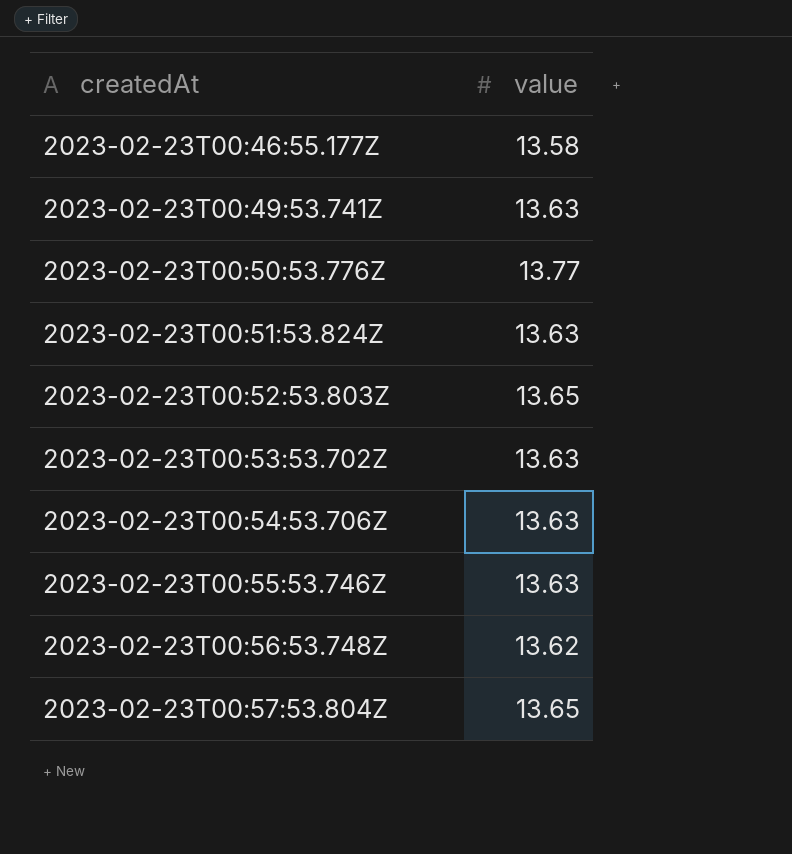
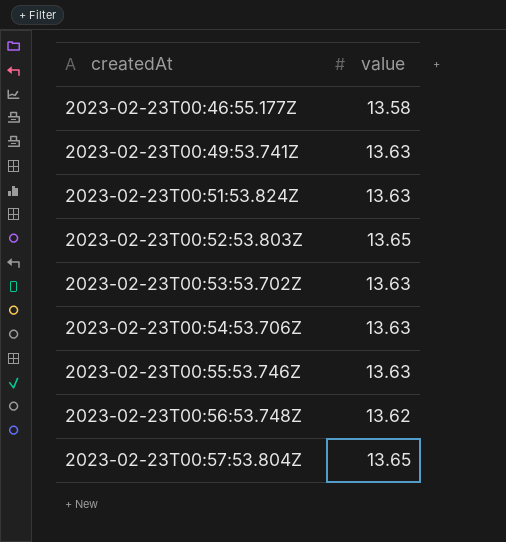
row 2023-02-23T00:50:53.776Z: 13.77 -> none

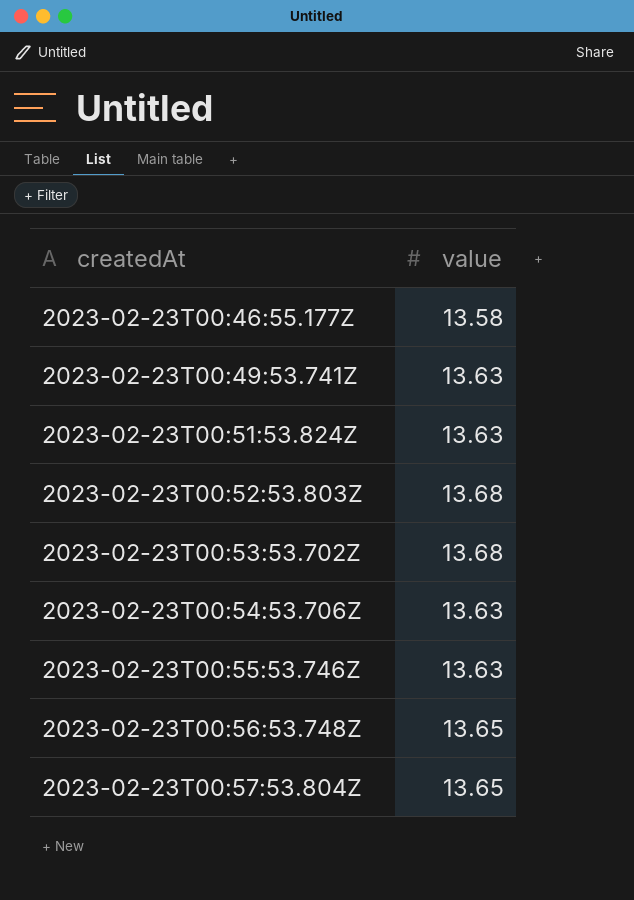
2023-02-23T00:52:53.803Z | value: 13.65 -> 13.68
2023-02-23T00:53:53.702Z | value: 13.63 -> 13.68
2023-02-23T00:56:53.748Z | value: 13.62 -> 13.65

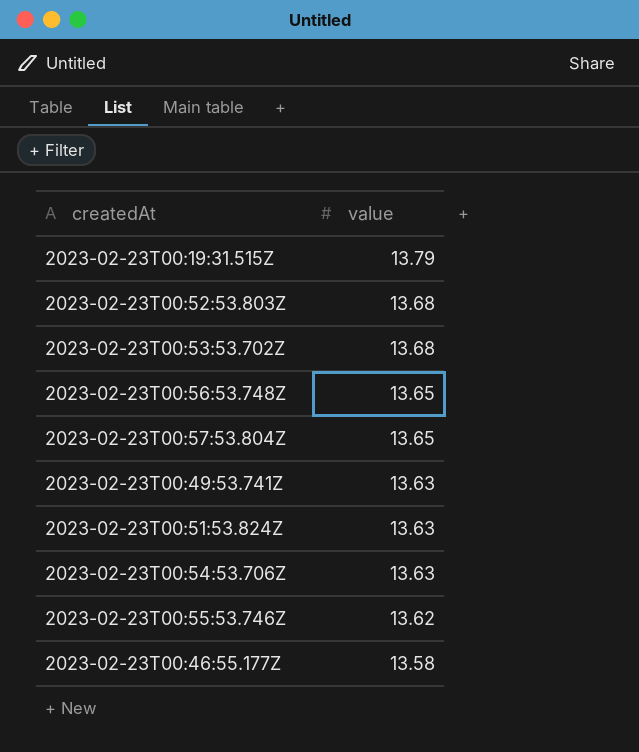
row order: createdAt ascending -> value descending
row 2023-02-23T00:19:31.515Z: none -> 13.79
2023-02-23T00:55:53.746Z | value: 13.63 -> 13.62

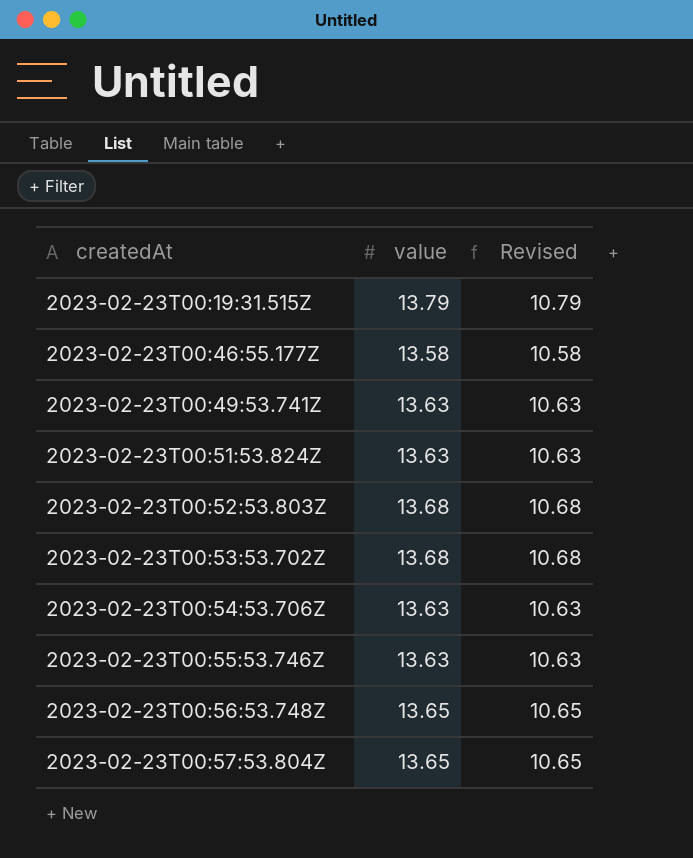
row order: value descending -> createdAt ascending
column Revised | formula: none -> [value] - 3
2023-02-23T00:55:53.746Z | value: 13.62 -> 13.63

